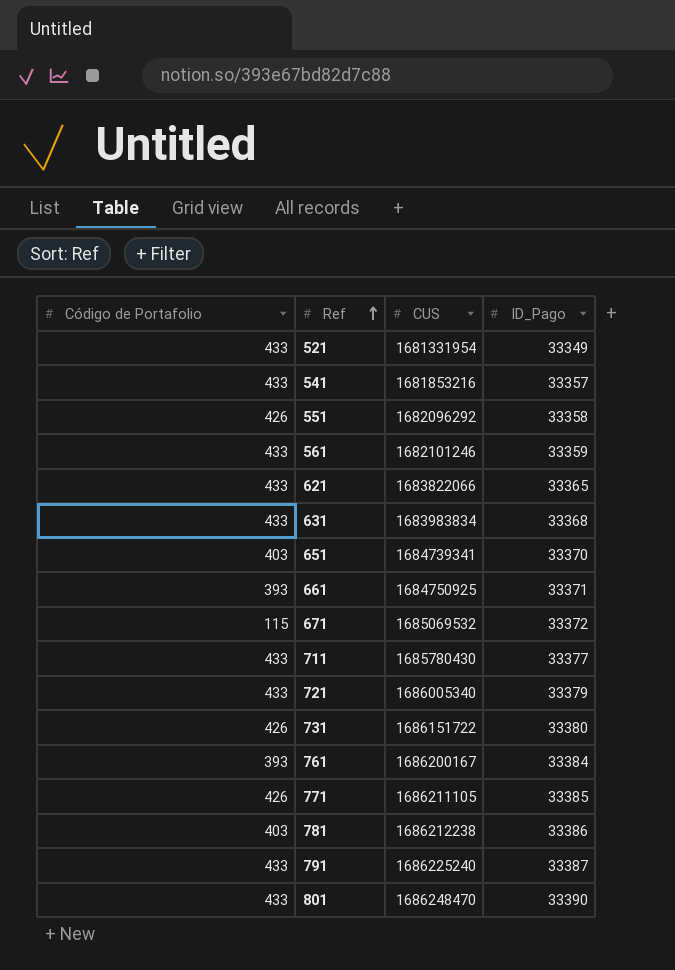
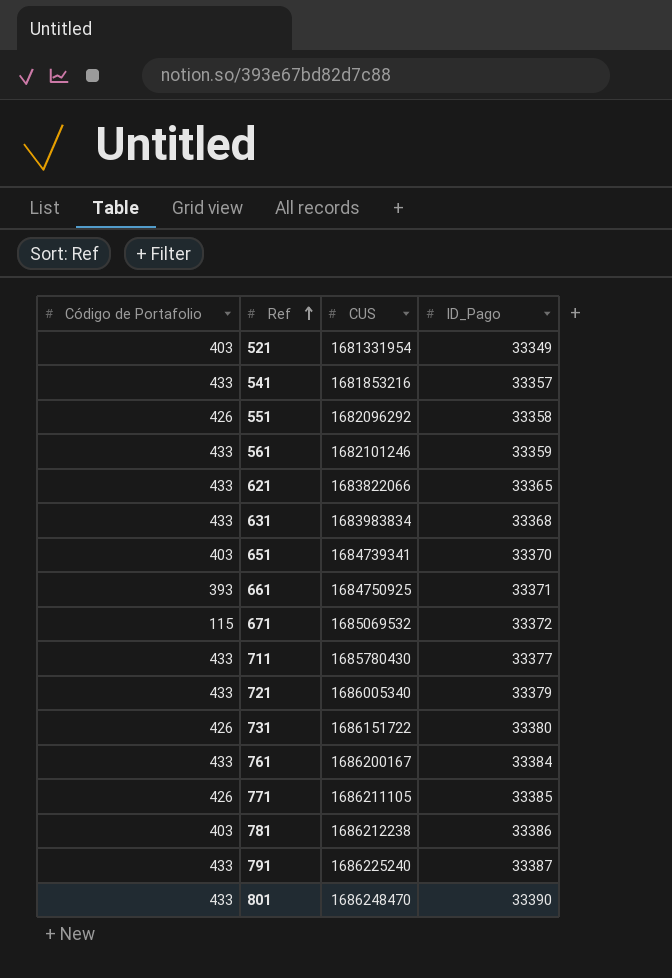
521 | Código de Portafolio: 433 -> 403
761 | Código de Portafolio: 393 -> 433

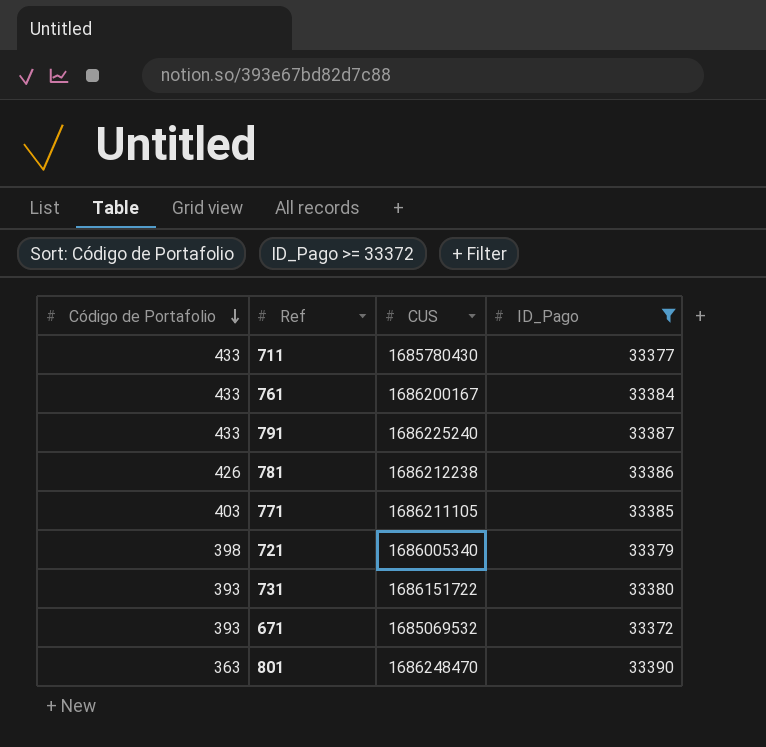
filter: none -> ID_Pago >= 33372
row order: Ref ascending -> Código de Portafolio descending
781 | Código de Portafolio: 403 -> 426
771 | Código de Portafolio: 426 -> 403
721 | Código de Portafolio: 433 -> 398
731 | Código de Portafolio: 426 -> 393
671 | Código de Portafolio: 115 -> 393
801 | Código de Portafolio: 433 -> 363

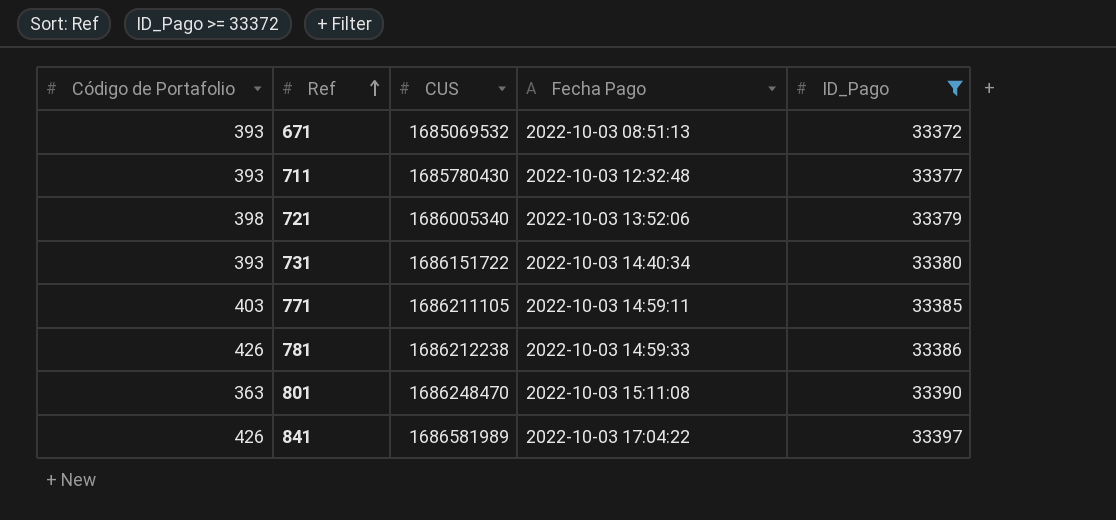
row order: Código de Portafolio descending -> Ref ascending
column Fecha Pago | position: none -> 4
row 761: 433 | 1686200167 | 33384 -> none
row 791: 433 | 1686225240 | 33387 -> none
711 | Código de Portafolio: 433 -> 393
row 841: none -> 426 | 1686581989 | 2022-10-03 17:04:22 | 33397

